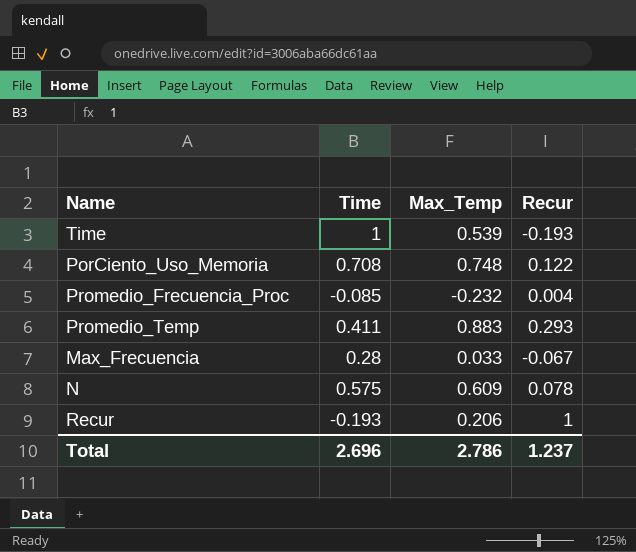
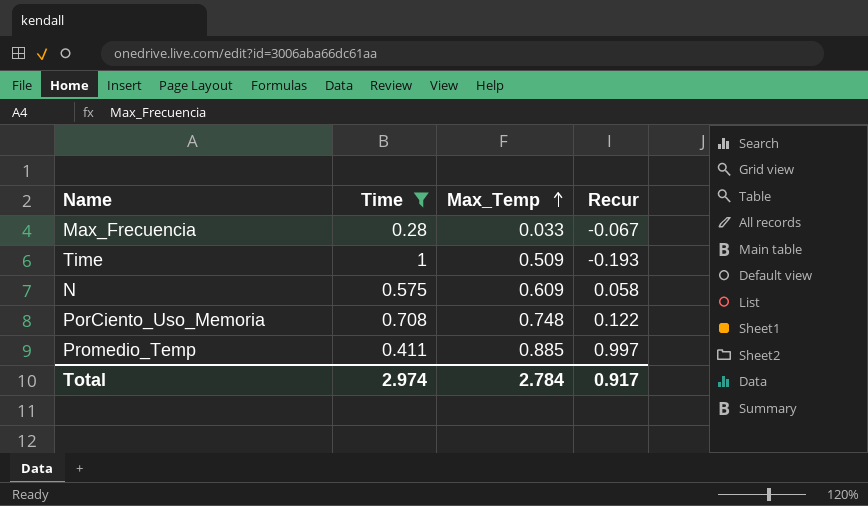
filter: none -> Time >= 0.28
row order: none -> Max_Temp ascending
Time | Max_Temp: 0.539 -> 0.509
N | Recur: 0.078 -> 0.058
Promedio_Temp | Max_Temp: 0.883 -> 0.885
Promedio_Temp | Recur: 0.293 -> 0.997
Total | Time: 2.696 -> 2.974
Total | Max_Temp: 2.786 -> 2.784
Total | Recur: 1.237 -> 0.917

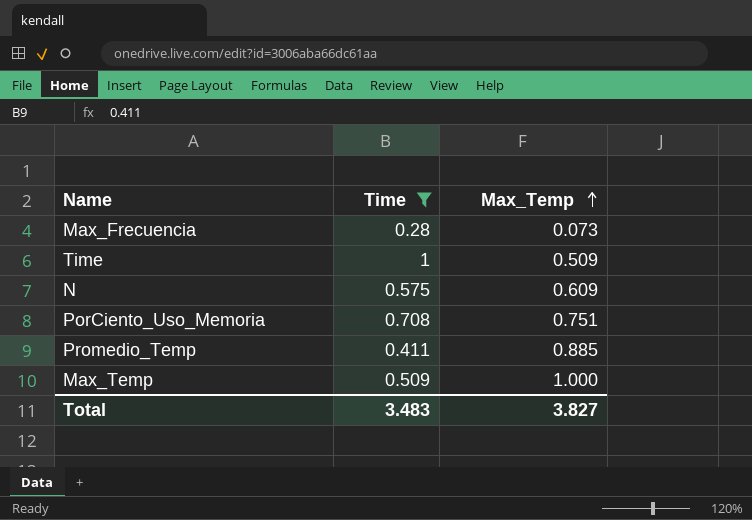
column Recur | position: 4 -> none
Max_Frecuencia | Max_Temp: 0.033 -> 0.073
PorCiento_Uso_Memoria | Max_Temp: 0.748 -> 0.751
row Max_Temp: none -> 0.509 | 1.000
Total | Time: 2.974 -> 3.483
Total | Max_Temp: 2.784 -> 3.827

